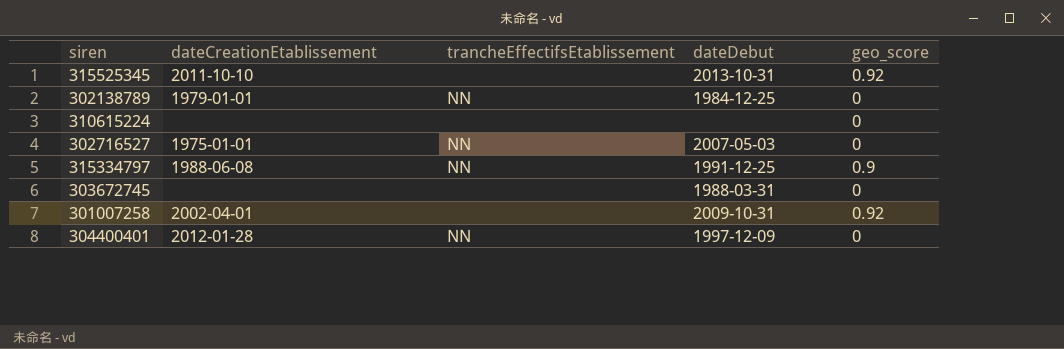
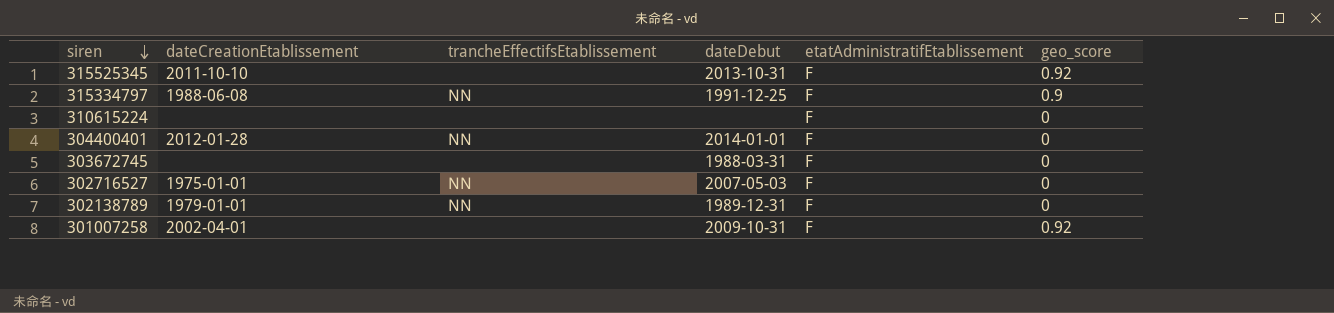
row order: none -> siren descending
column etatAdministratifEtablissement | position: none -> 5
304400401 | dateDebut: 1997-12-09 -> 2014-01-01
302138789 | dateDebut: 1984-12-25 -> 1989-12-31

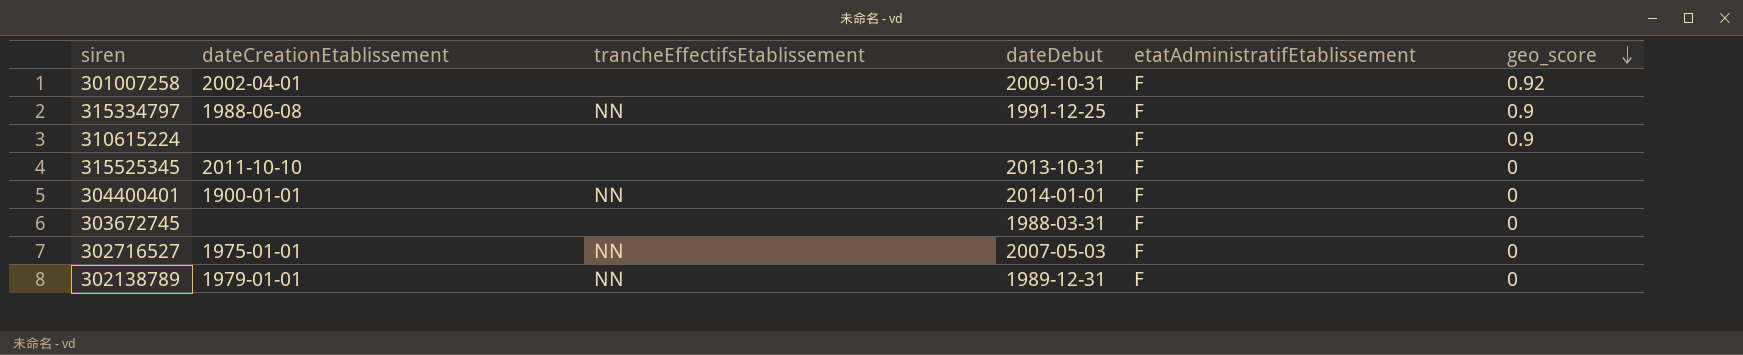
row order: siren descending -> geo_score descending
310615224 | geo_score: 0 -> 0.9
315525345 | geo_score: 0.92 -> 0
304400401 | dateCreationEtablissement: 2012-01-28 -> 1900-01-01

